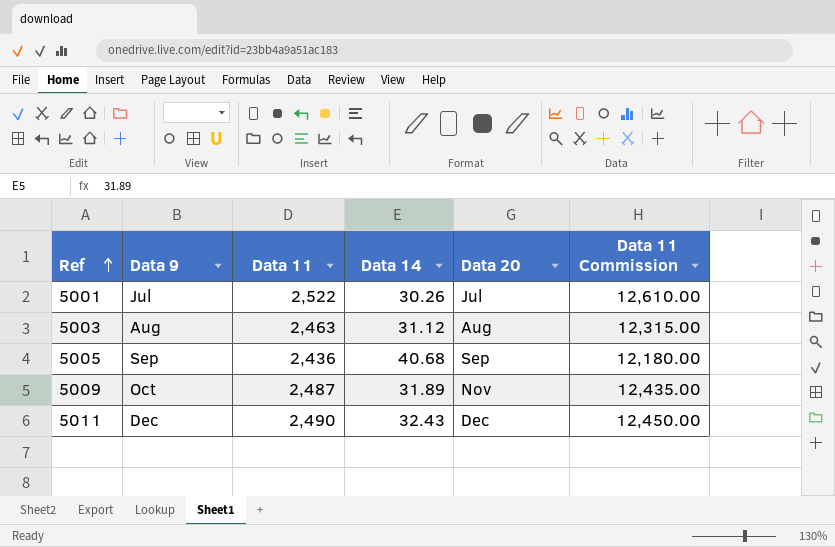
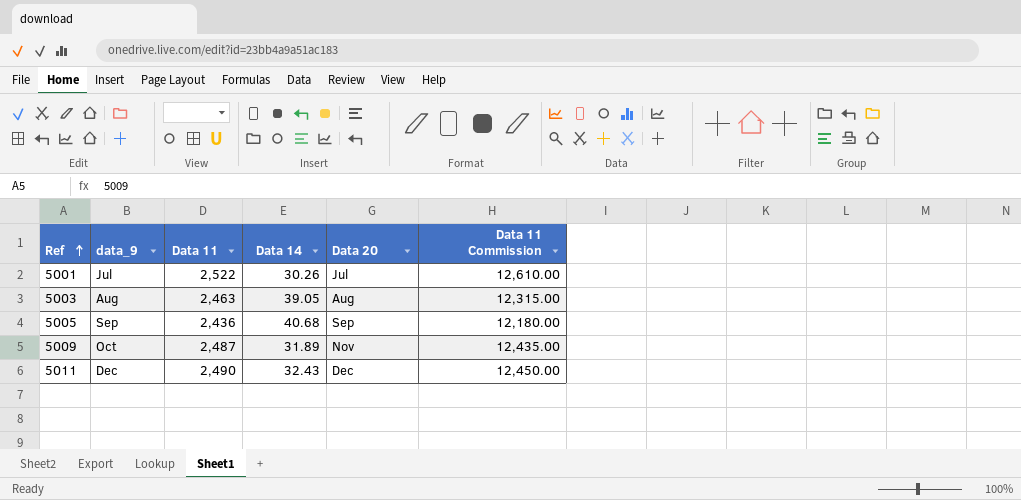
column name: Data 9 -> data_9
5003 | Data 14: 31.12 -> 39.05

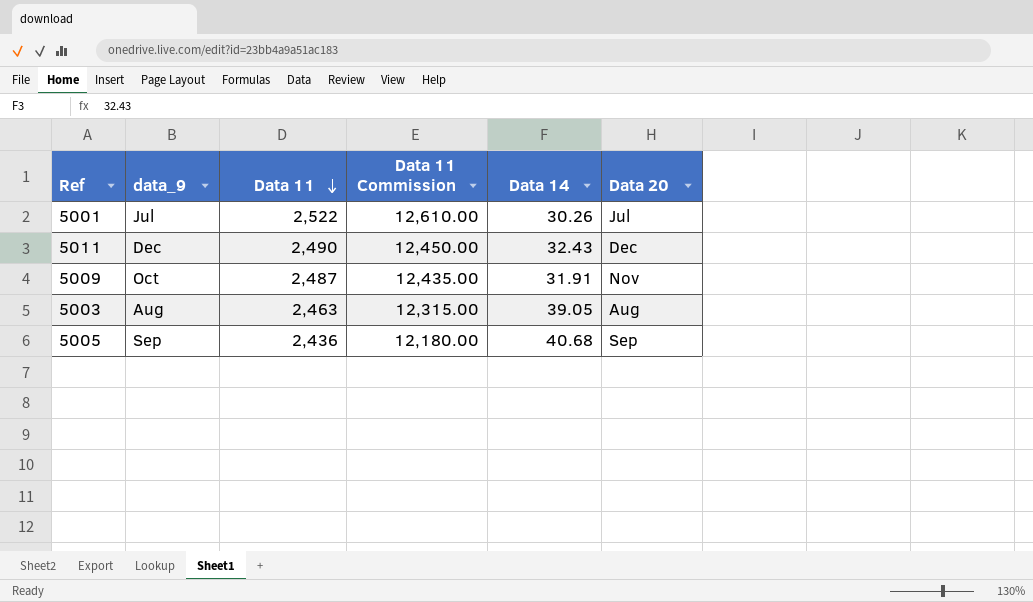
row order: Ref ascending -> Data 11 descending
column Data 11 Commission | position: 6 -> 4
5009 | Data 14: 31.89 -> 31.91

